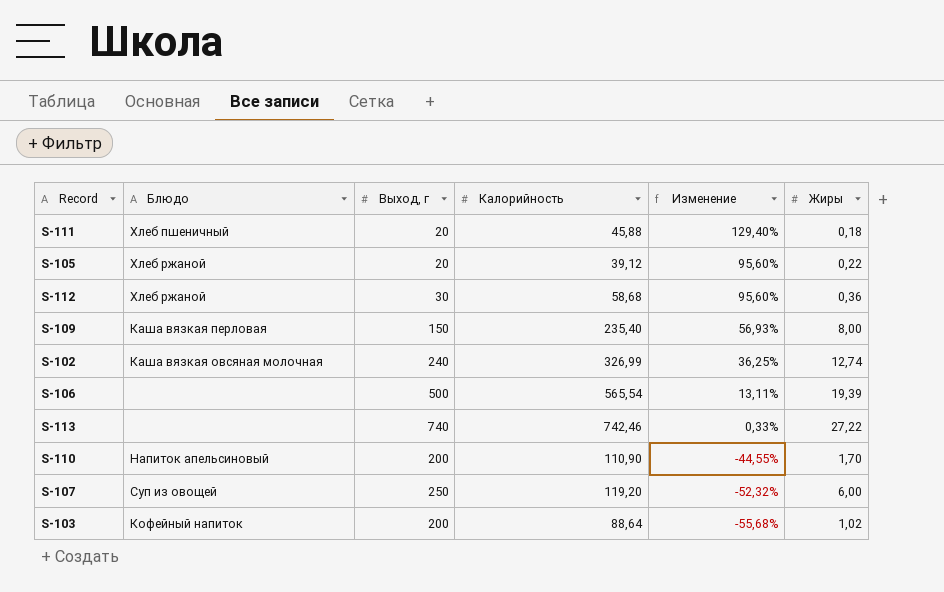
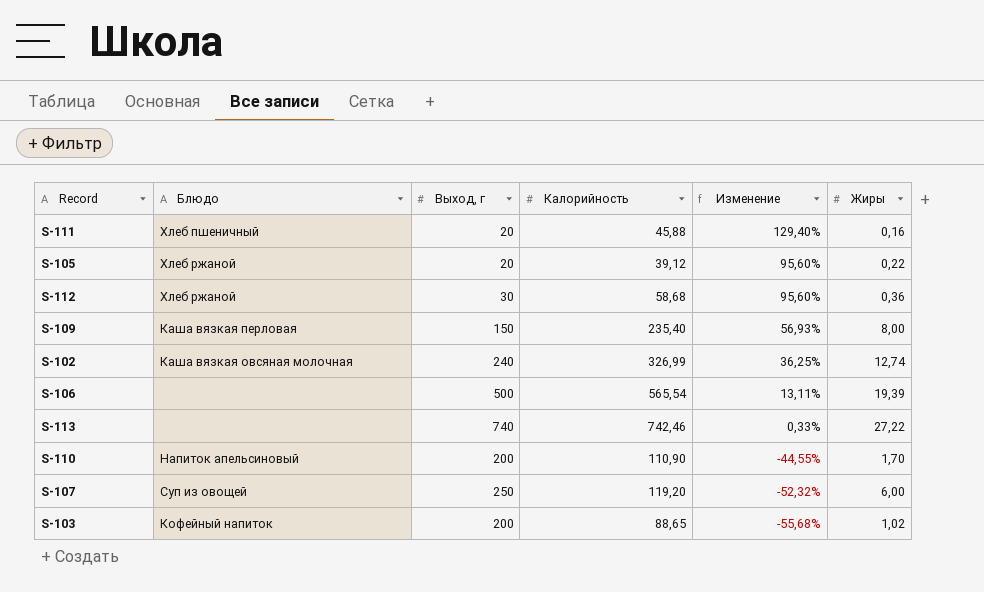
S-111 | Жиры: 0,18 -> 0,16
S-103 | Калорийность: 88,64 -> 88,65

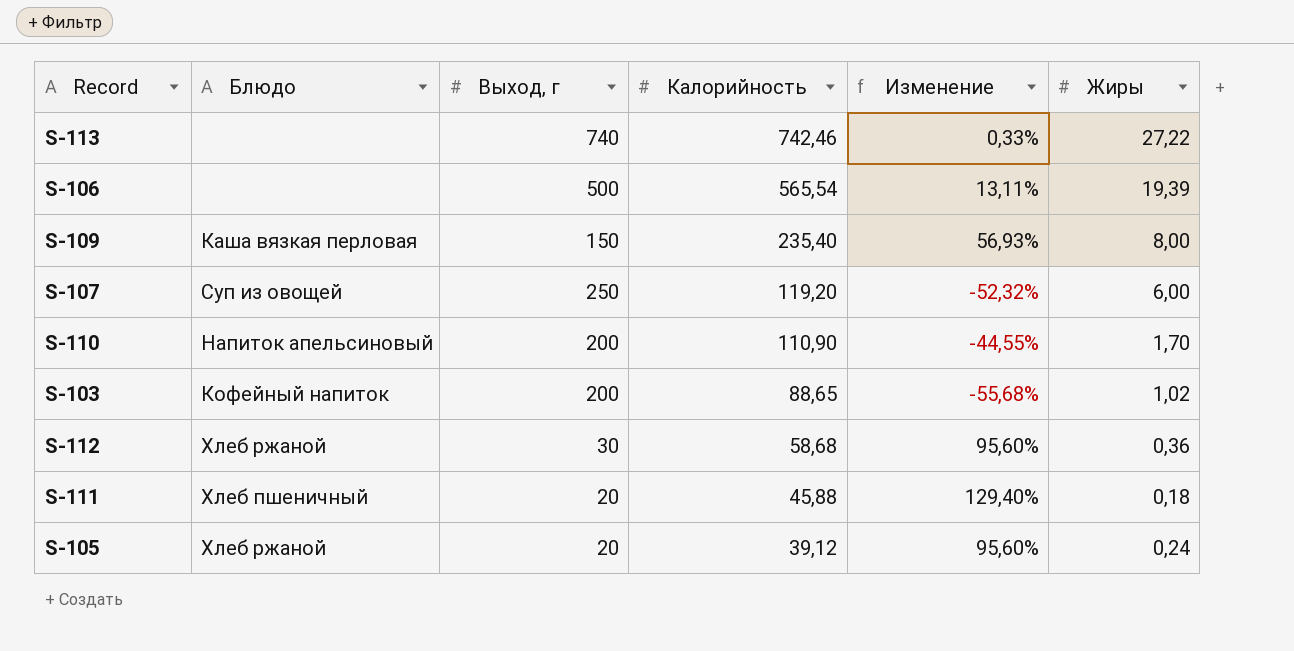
row order: Изменение descending -> Калорийность descending
row S-102: Каша вязкая овсяная молочная | 240 | 326,99 | 36,25% | 12,74 -> none
S-111 | Жиры: 0,16 -> 0,18
S-105 | Жиры: 0,22 -> 0,24

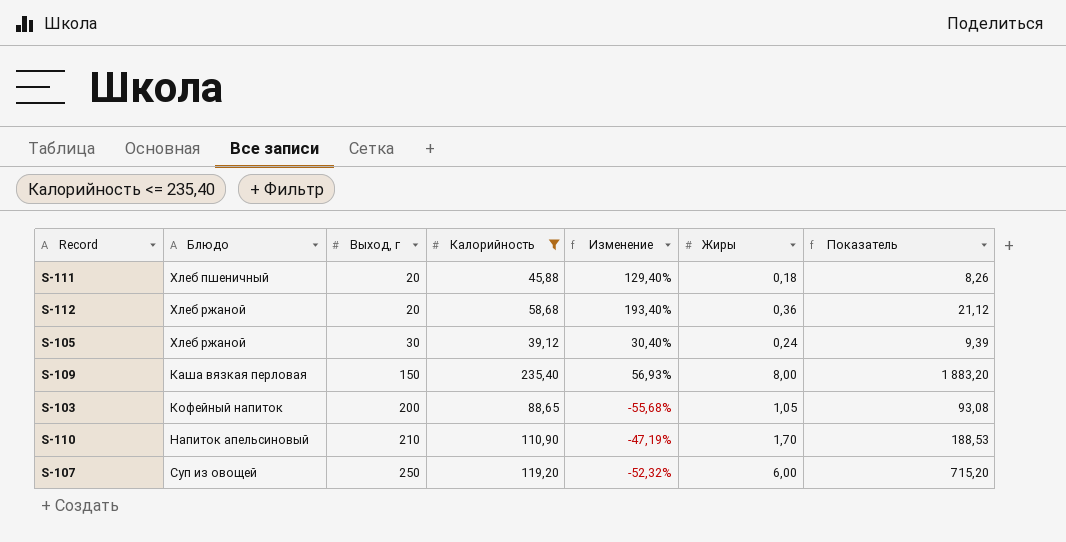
filter: none -> Калорийность <= 235,40
row order: Калорийность descending -> Выход, г ascending
column Показатель | formula: none -> [Калорийность] * [Жиры]
S-112 | Выход, г: 30 -> 20
S-112 | Изменение: 95,60% -> 193,40%
S-105 | Выход, г: 20 -> 30
S-105 | Изменение: 95,60% -> 30,40%
S-103 | Жиры: 1,02 -> 1,05
S-110 | Выход, г: 200 -> 210
S-110 | Изменение: -44,55% -> -47,19%

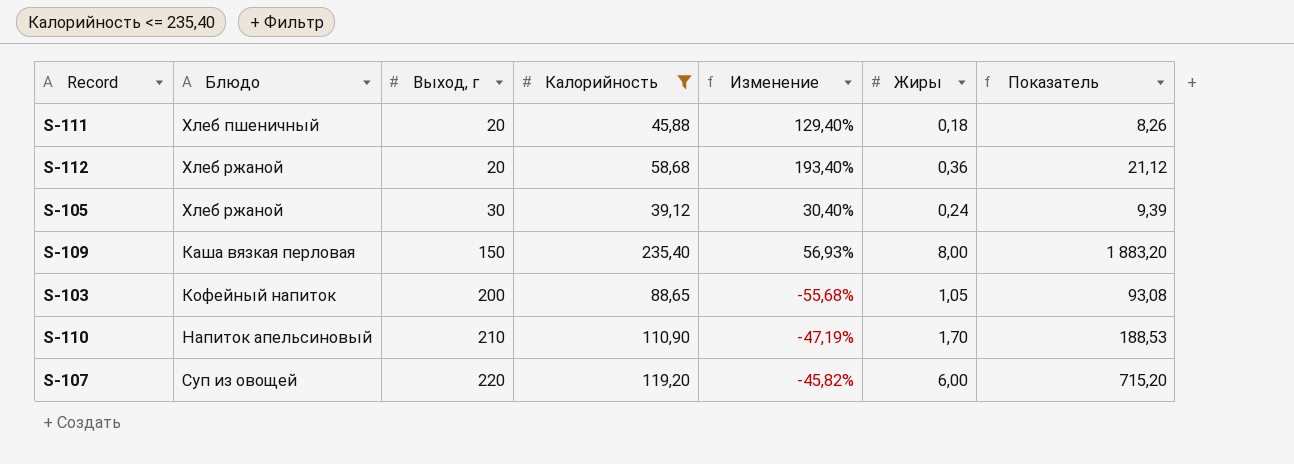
S-107 | Выход, г: 250 -> 220
S-107 | Изменение: -52,32% -> -45,82%

